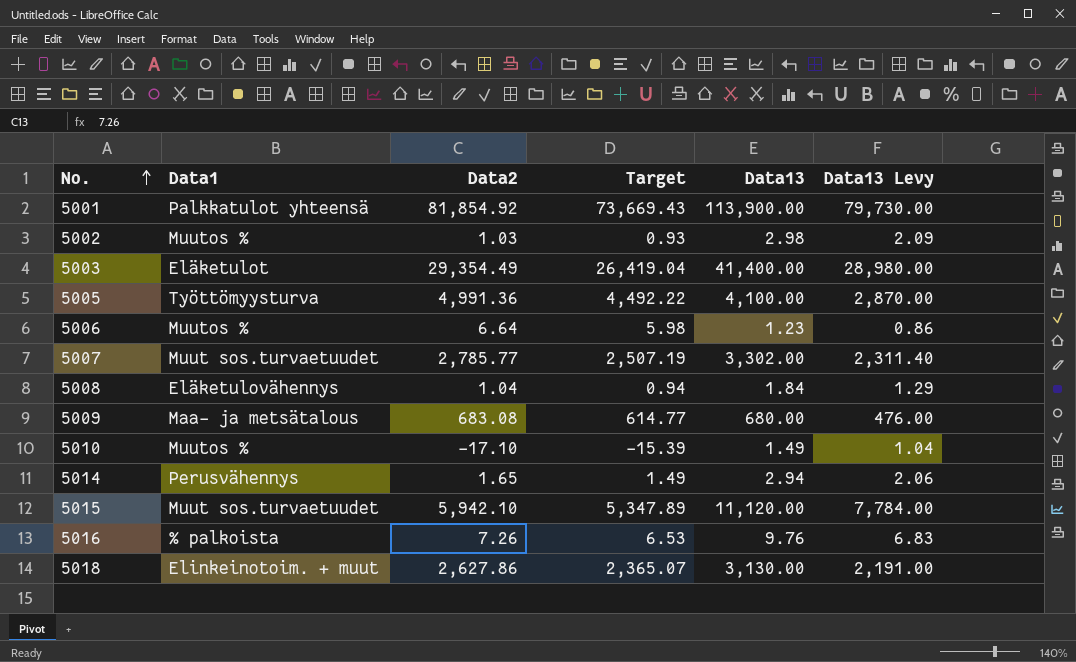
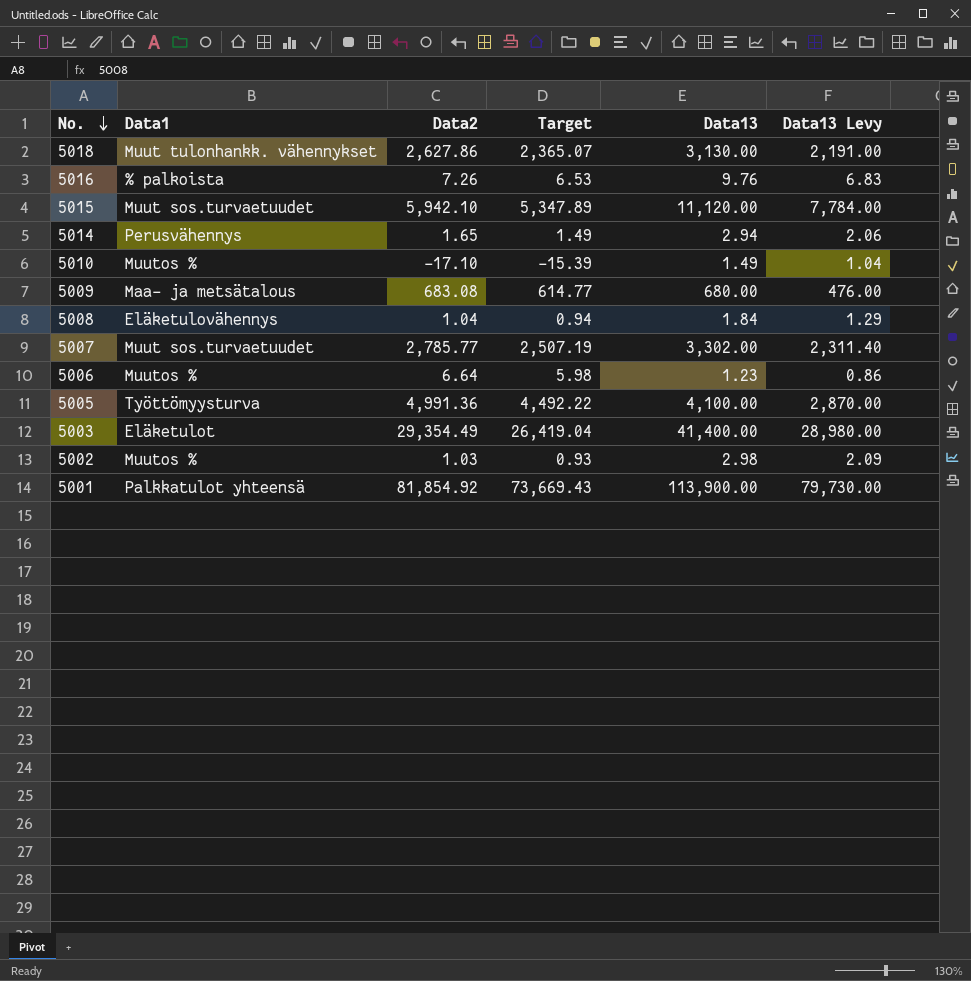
row order: No. ascending -> No. descending
5018 | Data1: Elinkeinotoim. + muut -> Muut tulonhankk. vähennykset

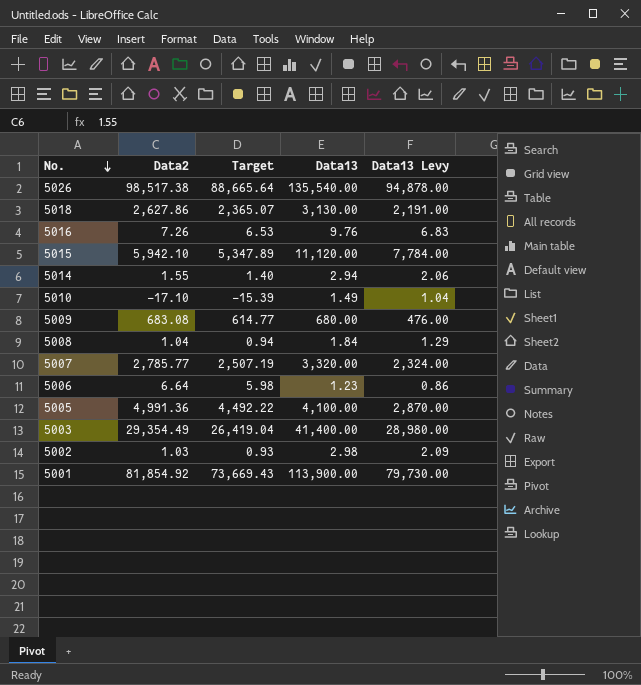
column Data1 | position: 2 -> none
row 5026: none -> 98,517.38 | 88,665.64 | 135,540.00 | 94,878.00
5014 | Data2: 1.65 -> 1.55
5014 | Target: 1.49 -> 1.40
5007 | Data13: 3,302.00 -> 3,320.00
5007 | Data13 Levy: 2,311.40 -> 2,324.00

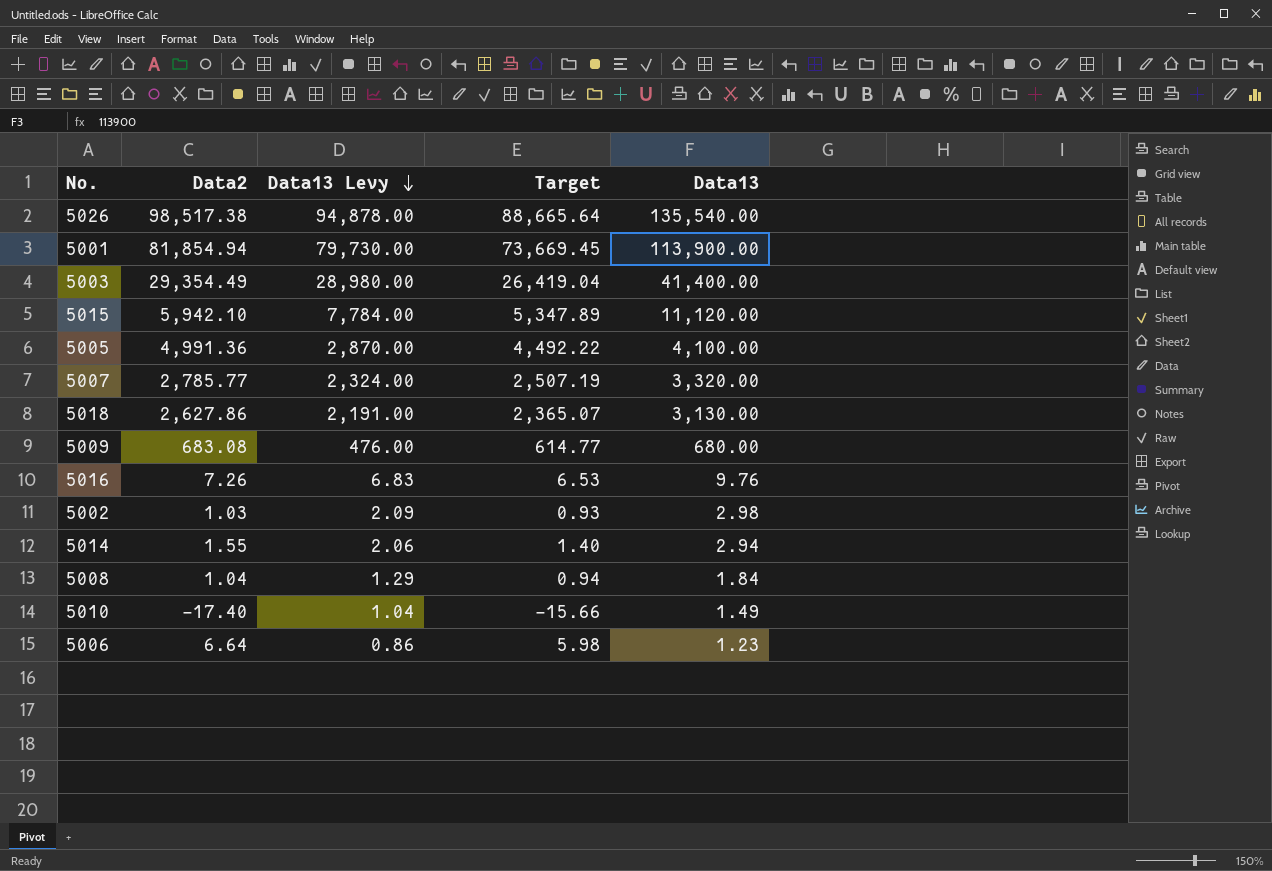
row order: No. descending -> Data13 Levy descending
column Data13 Levy | position: 5 -> 3
5001 | Data2: 81,854.92 -> 81,854.94
5001 | Target: 73,669.43 -> 73,669.45
5010 | Data2: -17.10 -> -17.40
5010 | Target: -15.39 -> -15.66

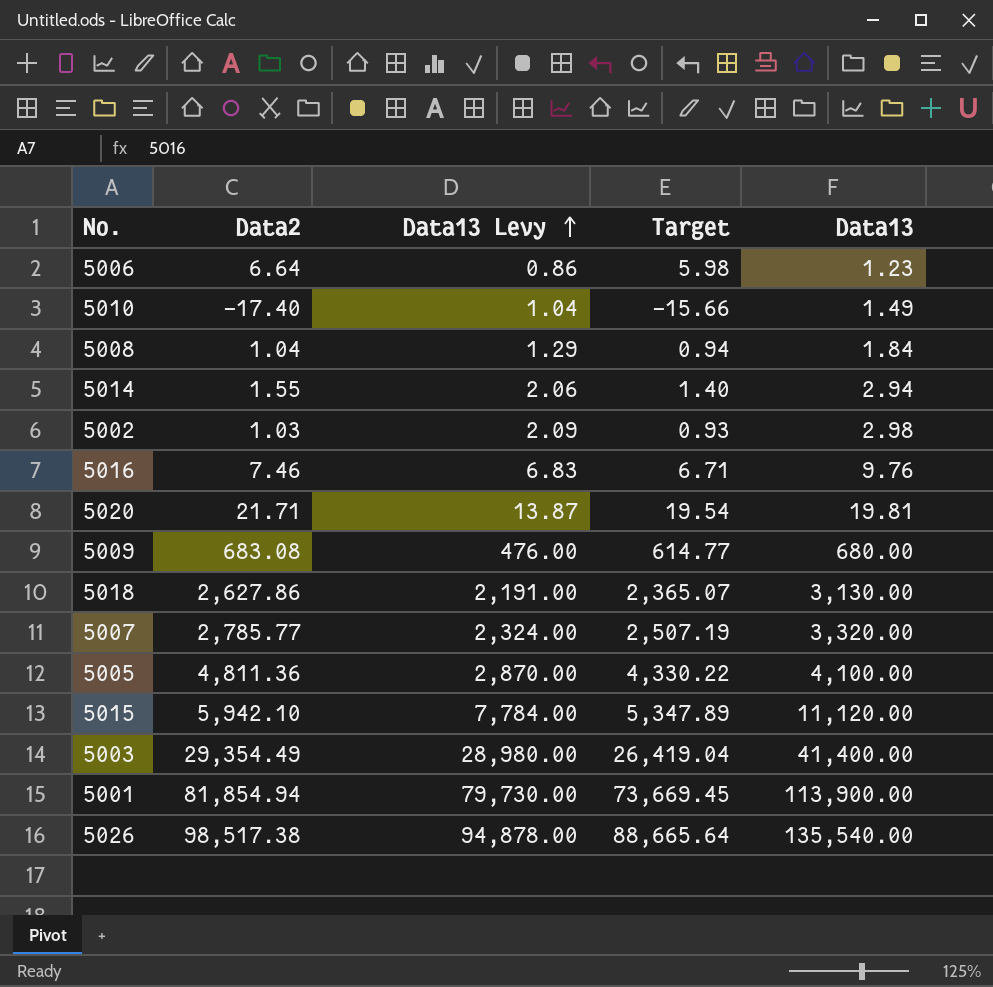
row order: Data13 Levy descending -> Data13 Levy ascending
5016 | Data2: 7.26 -> 7.46
5016 | Target: 6.53 -> 6.71
row 5020: none -> 21.71 | 13.87 | 19.54 | 19.81
5005 | Data2: 4,991.36 -> 4,811.36
5005 | Target: 4,492.22 -> 4,330.22

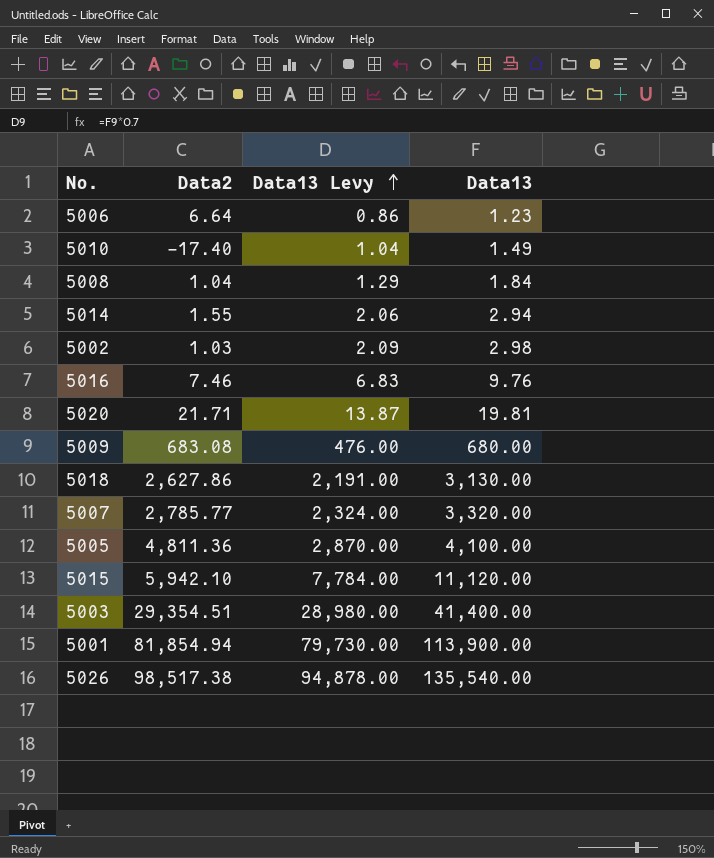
column Target | formula: [Data2] * 0.9 -> none
5003 | Data2: 29,354.49 -> 29,354.51

